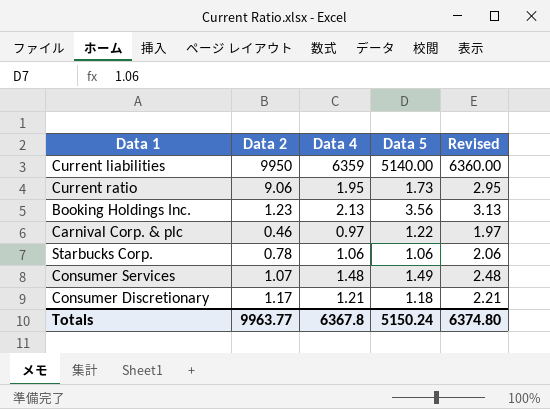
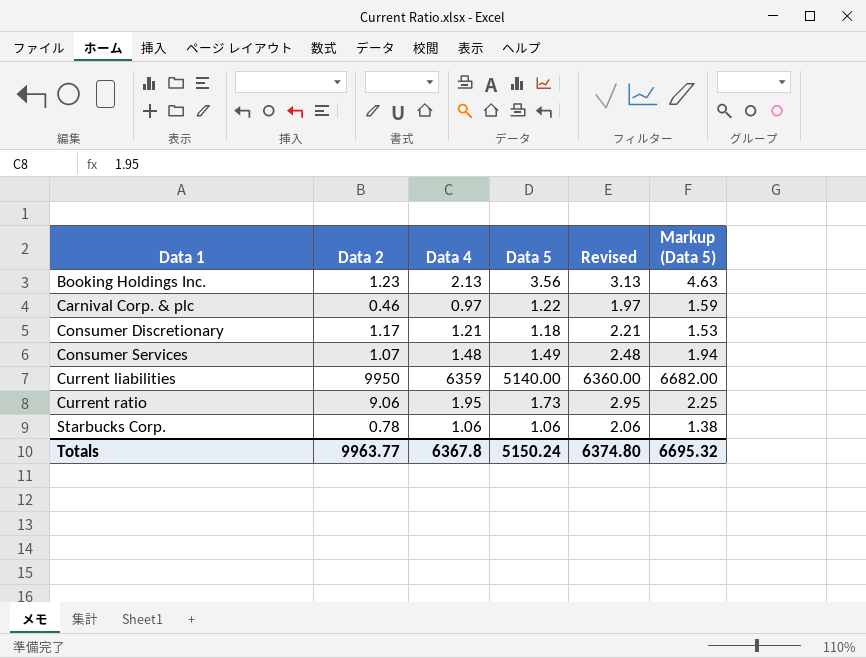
row order: none -> Data 1 ascending
column Markup (Data 5) | formula: none -> [Data 5] * 1.3

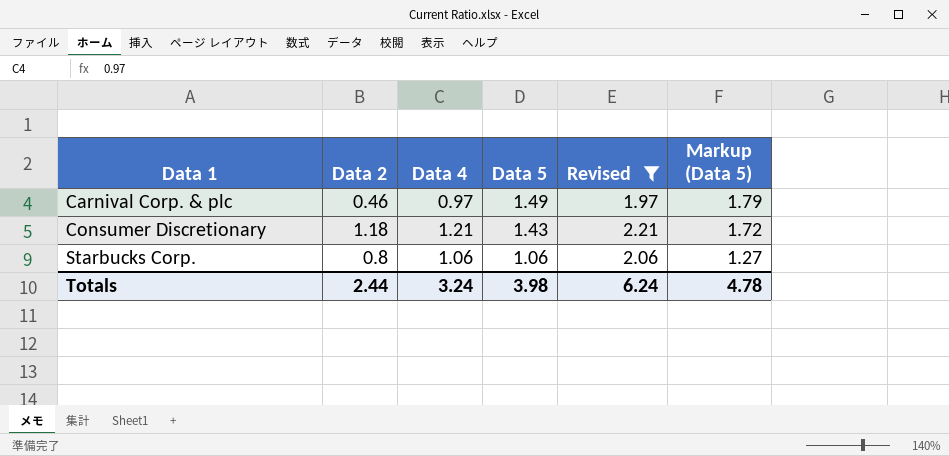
filter: none -> Revised <= 2.21
column Markup (Data 5) | formula: [Data 5] * 1.3 -> [Data 5] * 1.2
Carnival Corp. & plc | Data 5: 1.22 -> 1.49
Consumer Discretionary | Data 2: 1.17 -> 1.18
Consumer Discretionary | Data 5: 1.18 -> 1.43
Starbucks Corp. | Data 2: 0.78 -> 0.8
Totals | Data 2: 9963.77 -> 2.44
Totals | Data 4: 6367.8 -> 3.24
Totals | Data 5: 5150.24 -> 3.98
Totals | Revised: 6374.80 -> 6.24
Totals | Markup (Data 5): 6695.32 -> 4.78

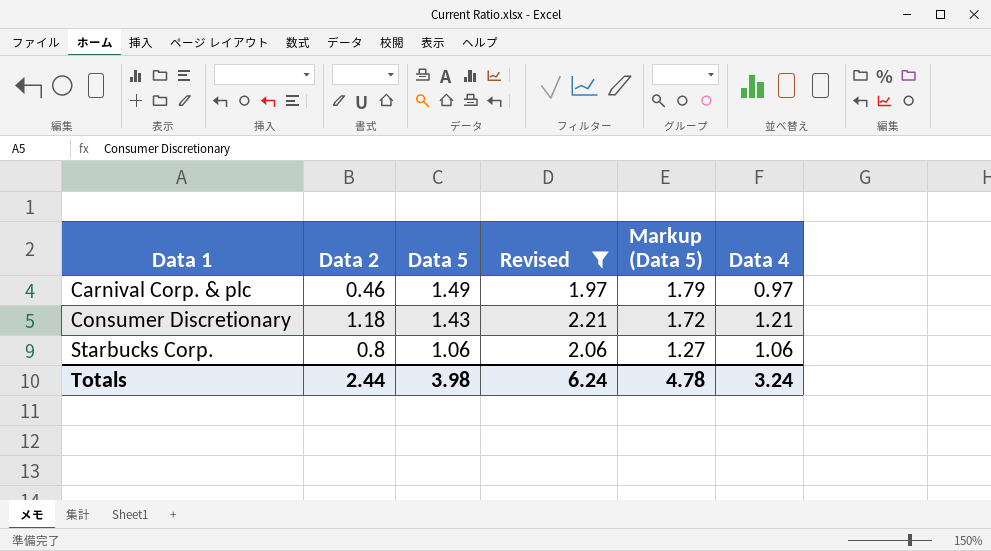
column Data 4 | position: 3 -> 6

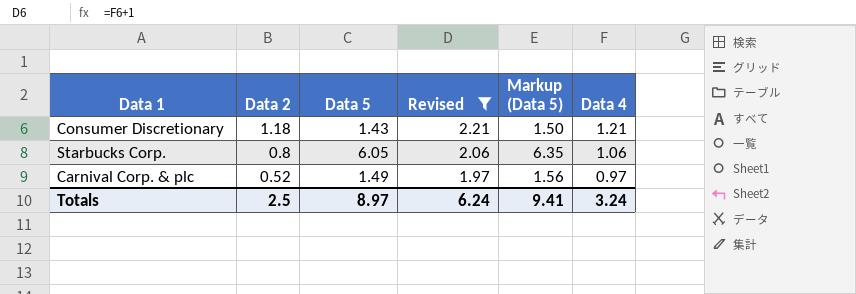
row order: Data 1 ascending -> Data 2 descending
column Markup (Data 5) | formula: [Data 5] * 1.2 -> [Data 5] * 1.05
Starbucks Corp. | Data 5: 1.06 -> 6.05
Carnival Corp. & plc | Data 2: 0.46 -> 0.52
Totals | Data 2: 2.44 -> 2.5
Totals | Data 5: 3.98 -> 8.97
Totals | Markup (Data 5): 4.78 -> 9.41

